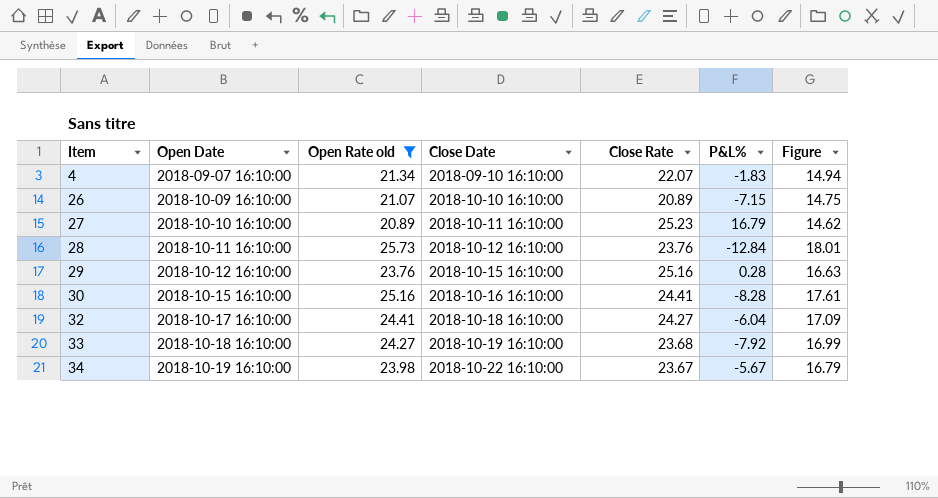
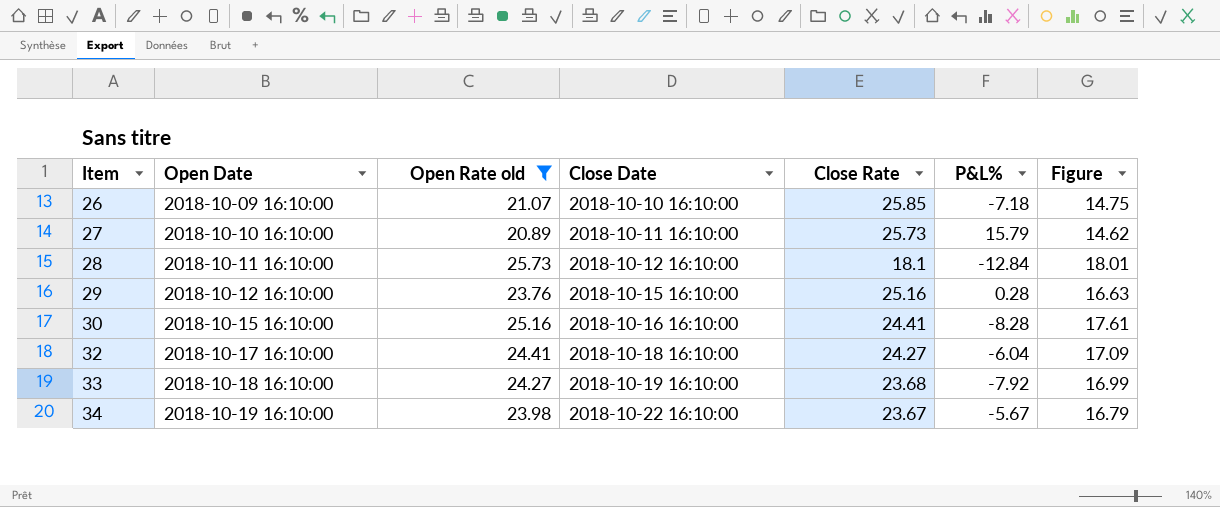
row 4: 2018-09-07 16:10:00 | 21.34 | 2018-09-10 16:10:00 | 22.07 | -1.83 | 14.94 -> none
26 | Close Rate: 20.89 -> 25.85
26 | P&L%: -7.15 -> -7.18
27 | Close Rate: 25.23 -> 25.73
27 | P&L%: 16.79 -> 15.79
28 | Close Rate: 23.76 -> 18.1

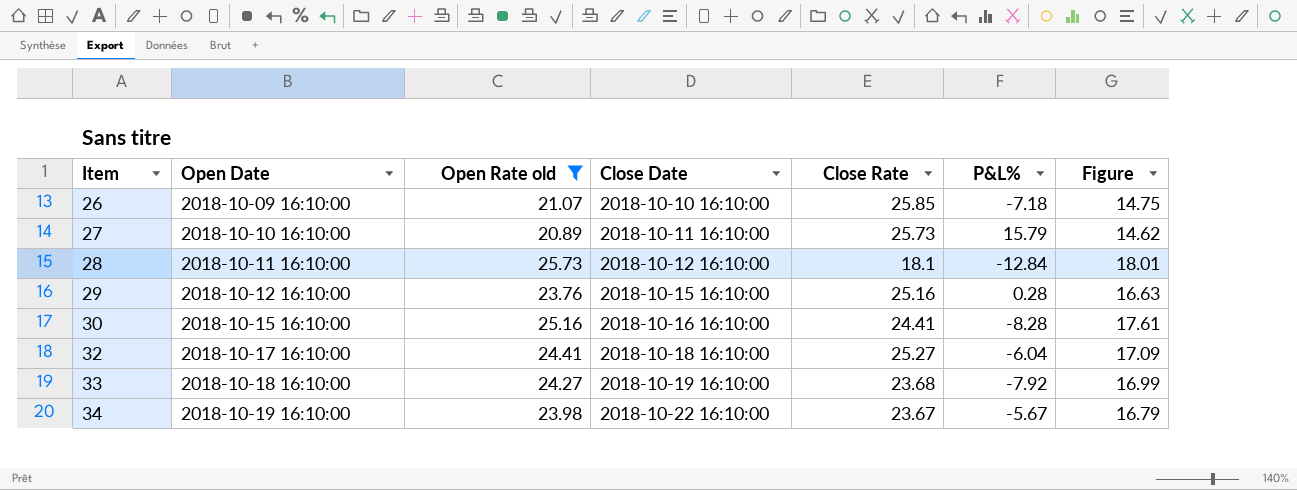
32 | Close Rate: 24.27 -> 25.27

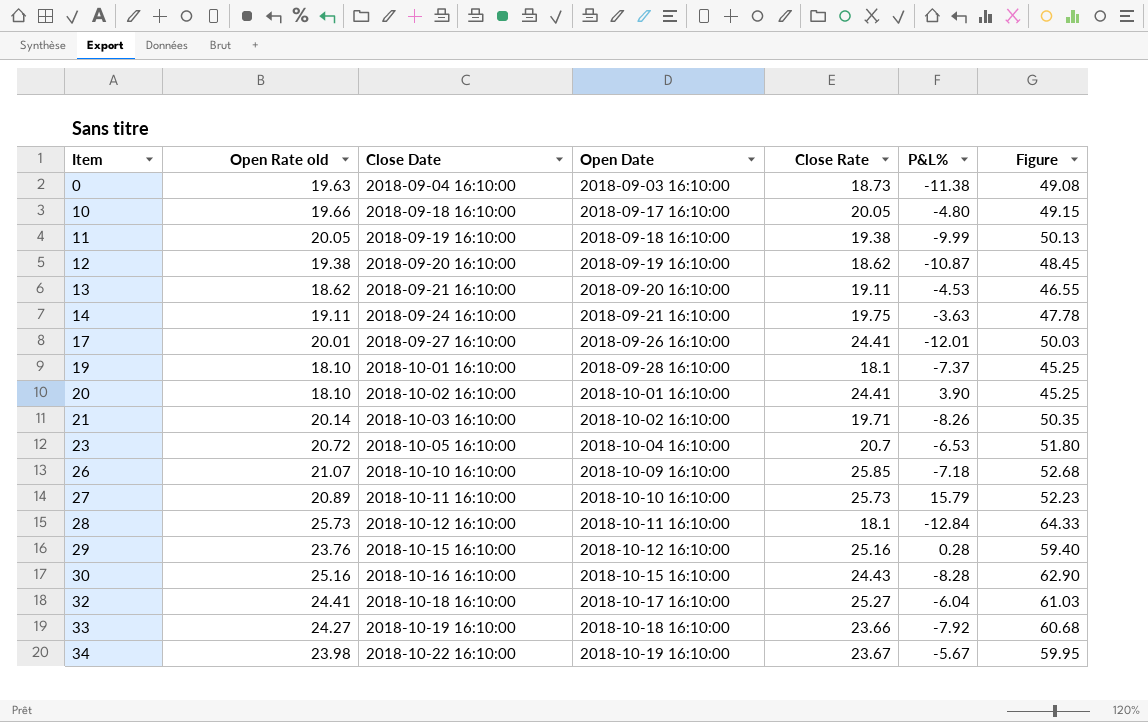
filter: Open Rate old >= 20.89 -> none
column Open Date | position: 2 -> 4
column Figure | formula: [Open Rate old] * 0.7 -> [Open Rate old] * 2.5
30 | Close Rate: 24.41 -> 24.43
33 | Close Rate: 23.68 -> 23.66

